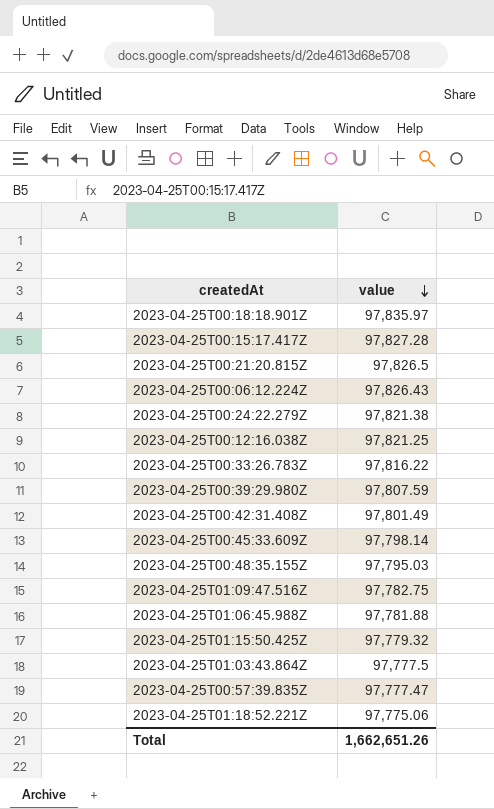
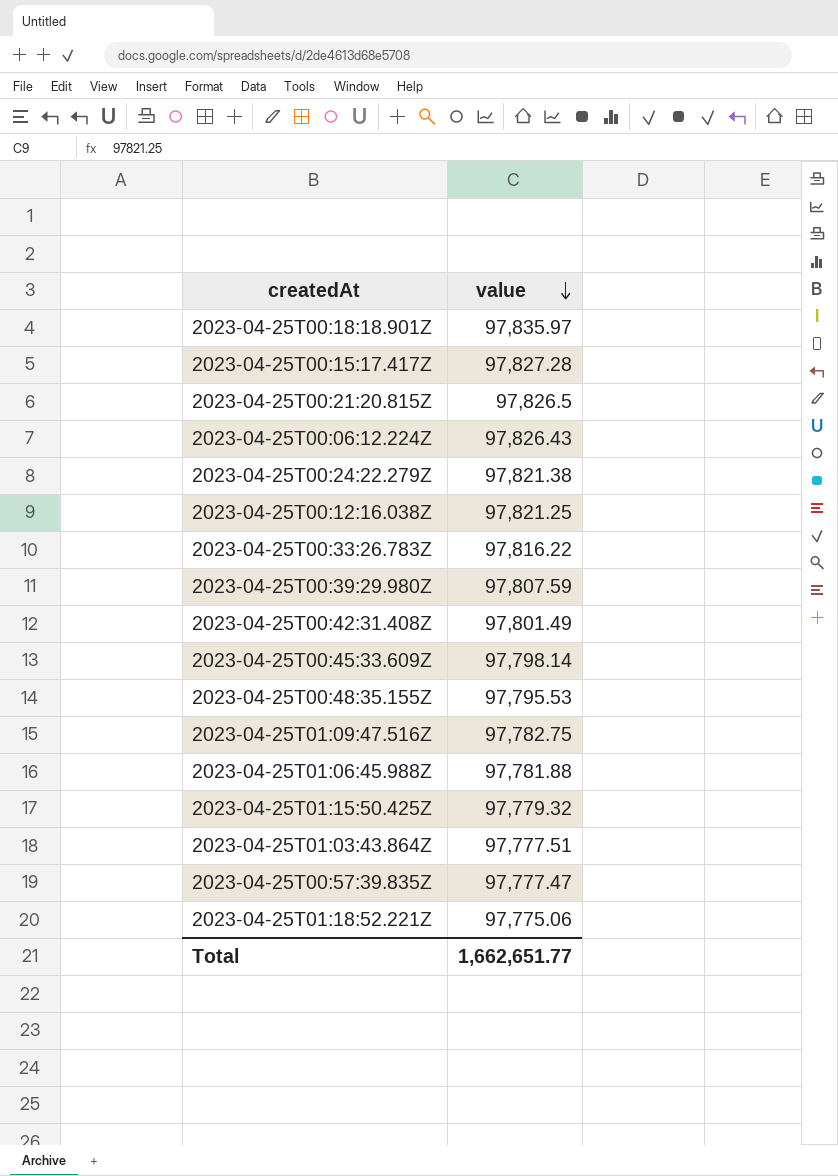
2023-04-25T00:48:35.155Z | value: 97,795.03 -> 97,795.53
2023-04-25T01:03:43.864Z | value: 97,777.5 -> 97,777.51
Total | value: 1,662,651.26 -> 1,662,651.77

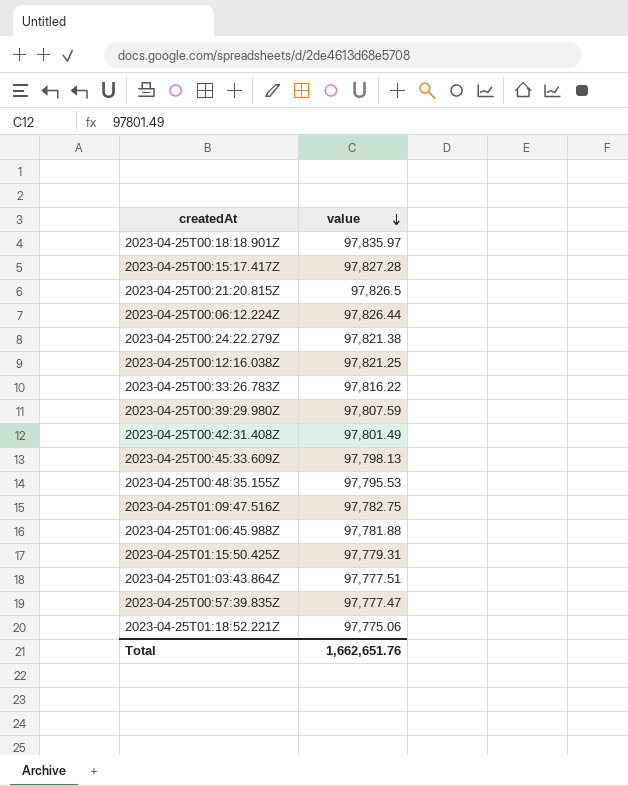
2023-04-25T00:06:12.224Z | value: 97,826.43 -> 97,826.44
2023-04-25T00:45:33.609Z | value: 97,798.14 -> 97,798.13
2023-04-25T01:15:50.425Z | value: 97,779.32 -> 97,779.31
Total | value: 1,662,651.77 -> 1,662,651.76

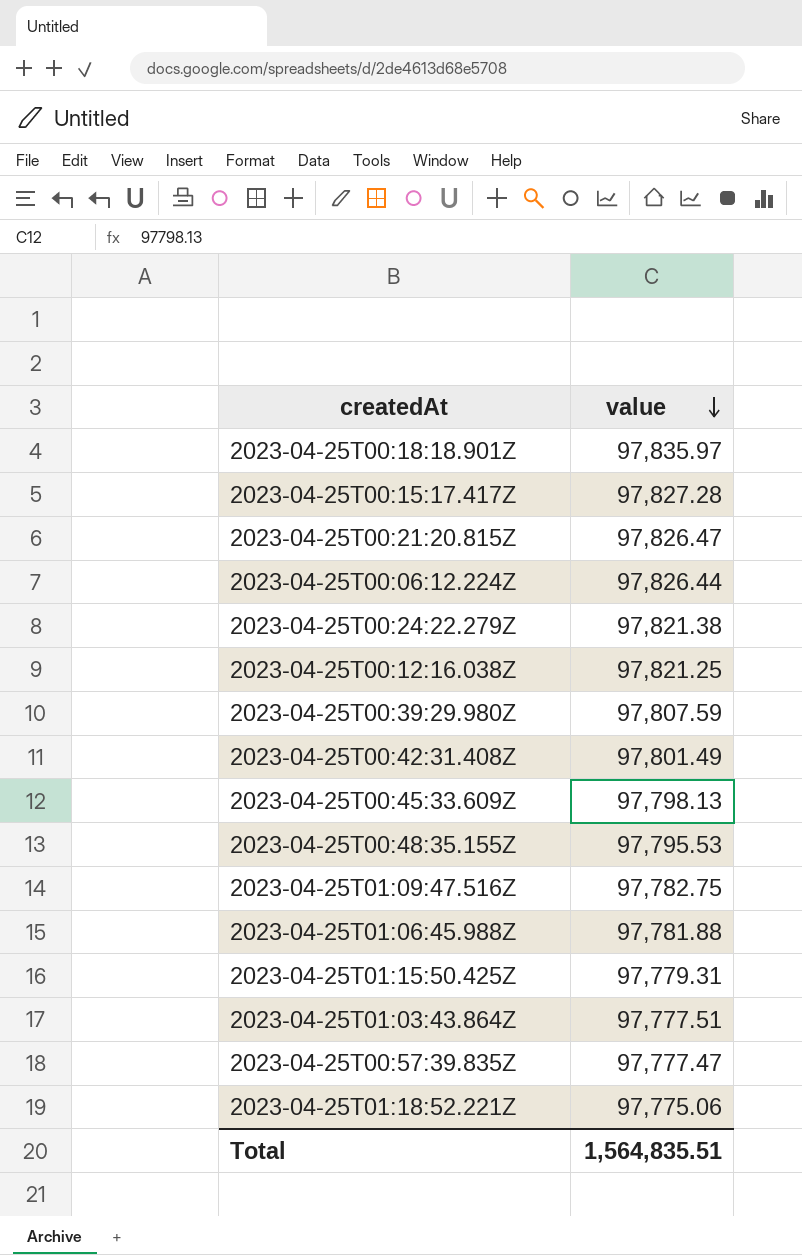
row 2023-04-25T00:33:26.783Z: 97,816.22 -> none
2023-04-25T00:21:20.815Z | value: 97,826.5 -> 97,826.47
Total | value: 1,662,651.76 -> 1,564,835.51

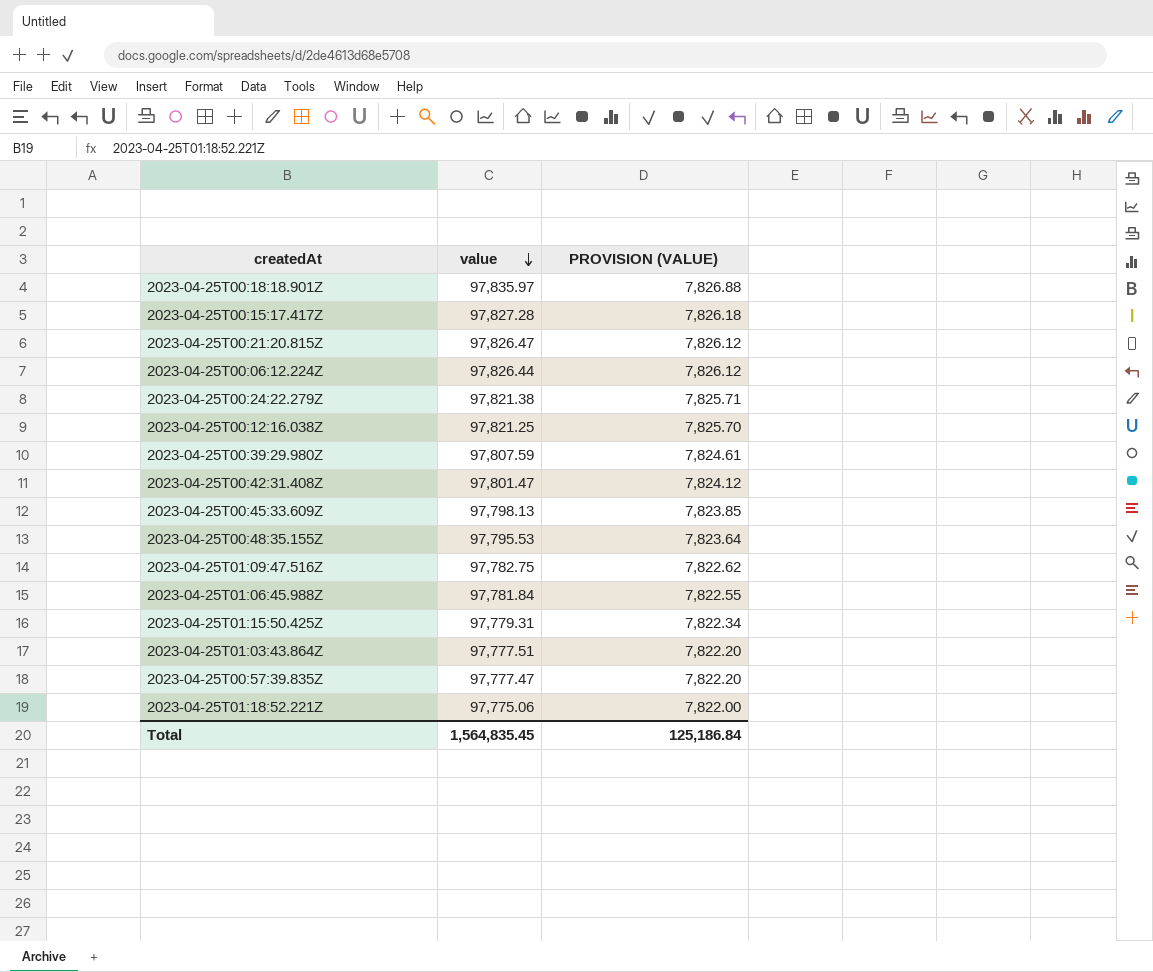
column PROVISION (VALUE) | formula: none -> [value] * 0.08
2023-04-25T00:42:31.408Z | value: 97,801.49 -> 97,801.47
2023-04-25T01:06:45.988Z | value: 97,781.88 -> 97,781.84
Total | value: 1,564,835.51 -> 1,564,835.45

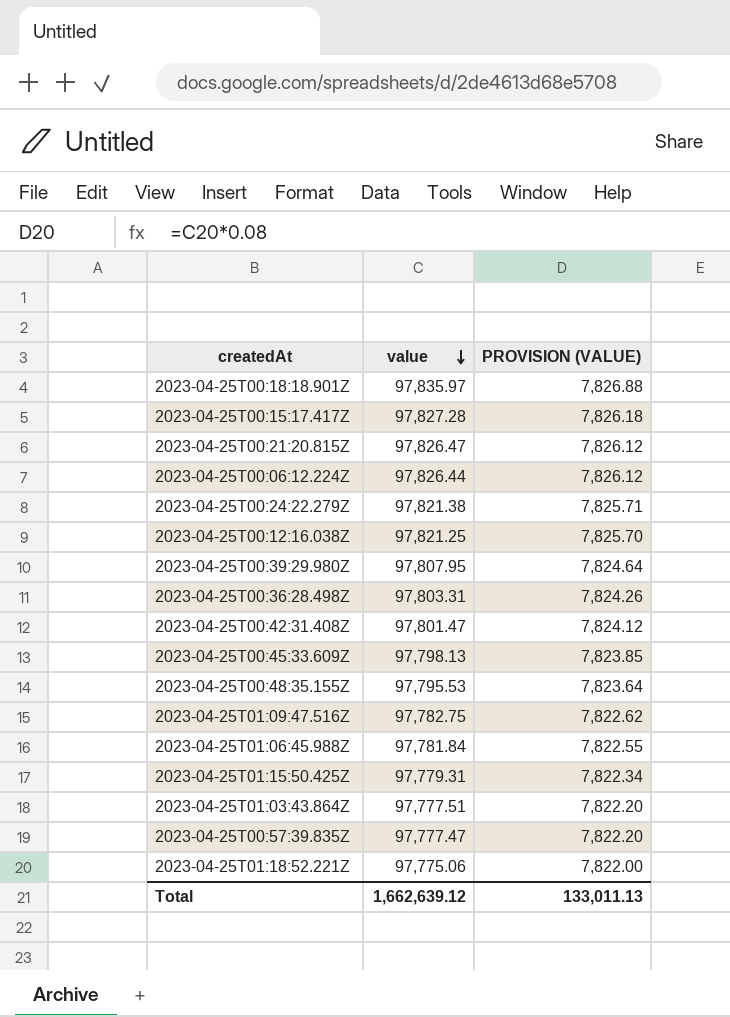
2023-04-25T00:39:29.980Z | value: 97,807.59 -> 97,807.95
2023-04-25T00:39:29.980Z | PROVISION (VALUE): 7,824.61 -> 7,824.64
row 2023-04-25T00:36:28.498Z: none -> 97,803.31 | 7,824.26
Total | value: 1,564,835.45 -> 1,662,639.12
Total | PROVISION (VALUE): 125,186.84 -> 133,011.13

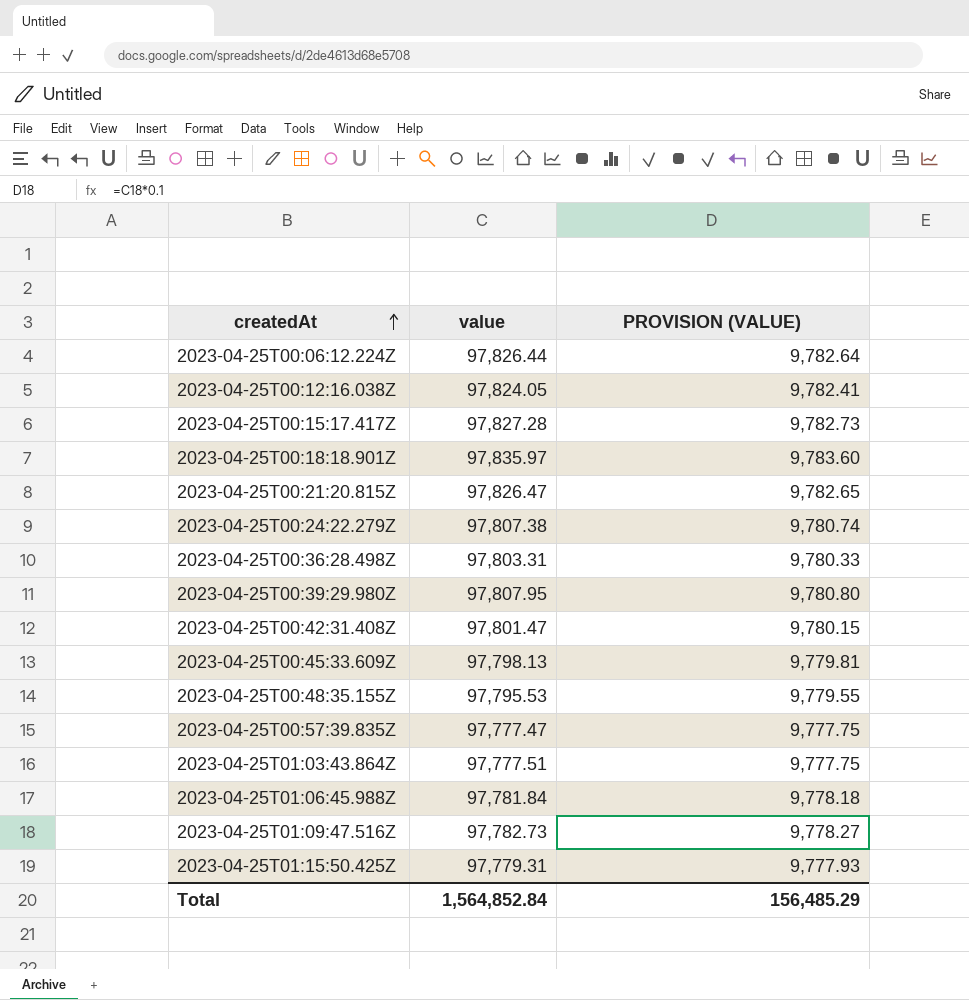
row order: value descending -> createdAt ascending
column PROVISION (VALUE) | formula: [value] * 0.08 -> [value] * 0.1
row 2023-04-25T01:18:52.221Z: 97,775.06 | 7,822.00 -> none
2023-04-25T00:12:16.038Z | value: 97,821.25 -> 97,824.05
2023-04-25T00:24:22.279Z | value: 97,821.38 -> 97,807.38
2023-04-25T01:09:47.516Z | value: 97,782.75 -> 97,782.73
Total | value: 1,662,639.12 -> 1,564,852.84
Total | PROVISION (VALUE): 133,011.13 -> 156,485.29

